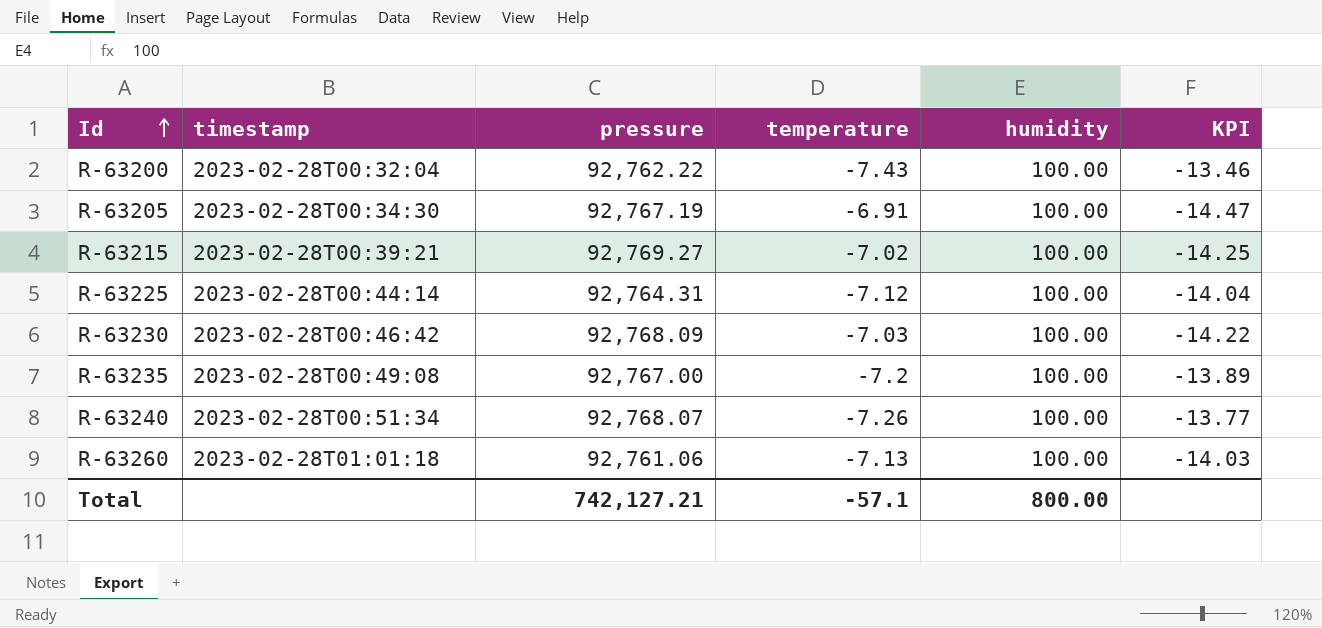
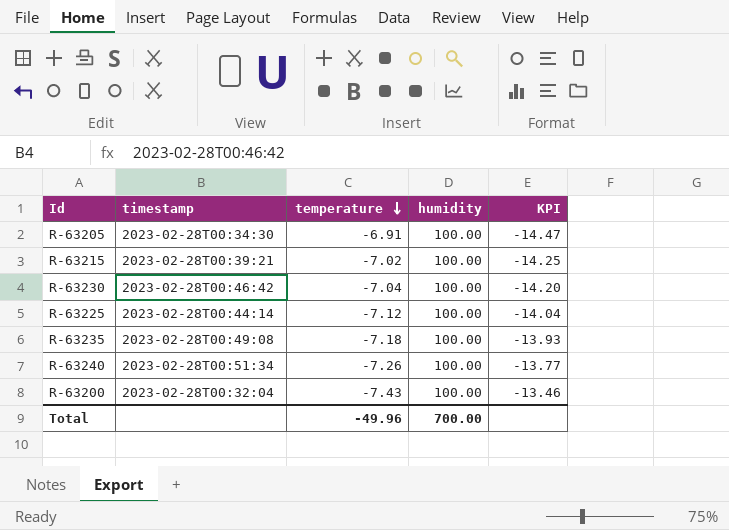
row order: Id ascending -> temperature descending
column pressure | position: 3 -> none
row R-63260: 2023-02-28T01:01:18 | 92,761.06 | -7.13 | 100.00 | -14.03 -> none
R-63230 | temperature: -7.03 -> -7.04
R-63230 | KPI: -14.22 -> -14.20
R-63235 | temperature: -7.2 -> -7.18
R-63235 | KPI: -13.89 -> -13.93
Total | temperature: -57.1 -> -49.96
Total | humidity: 800.00 -> 700.00

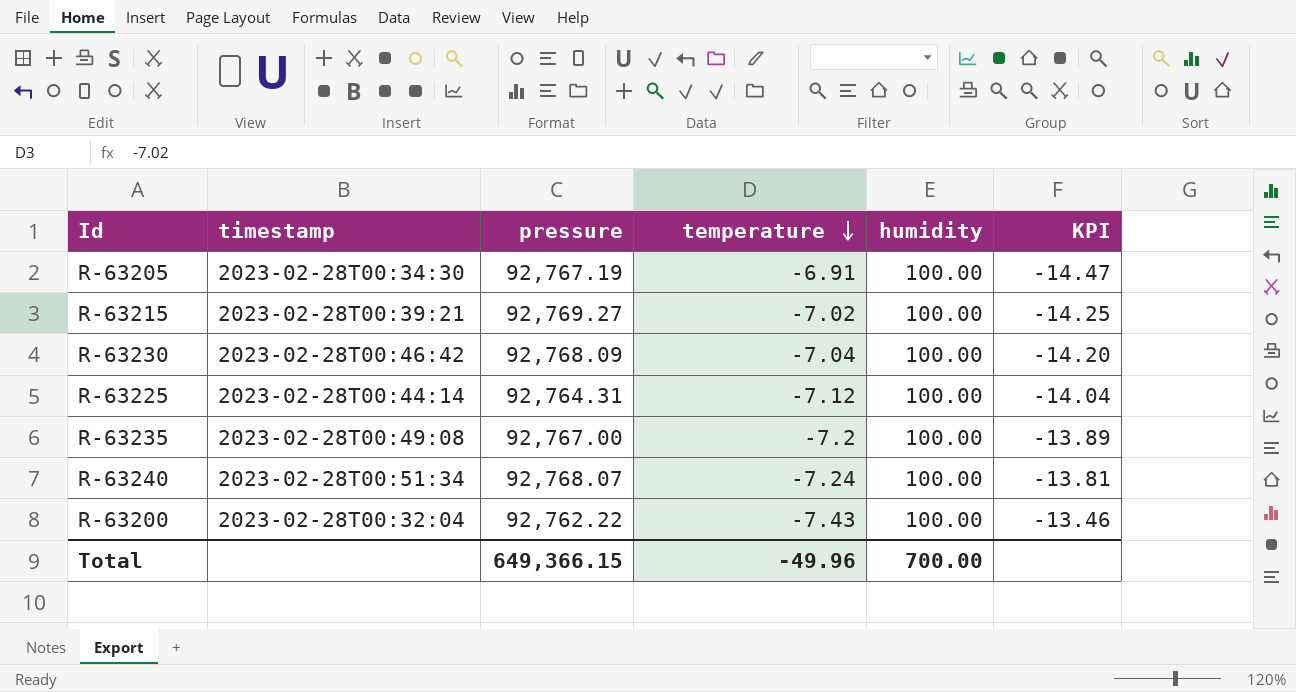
column pressure | position: none -> 3
R-63235 | temperature: -7.18 -> -7.2
R-63235 | KPI: -13.93 -> -13.89
R-63240 | temperature: -7.26 -> -7.24
R-63240 | KPI: -13.77 -> -13.81

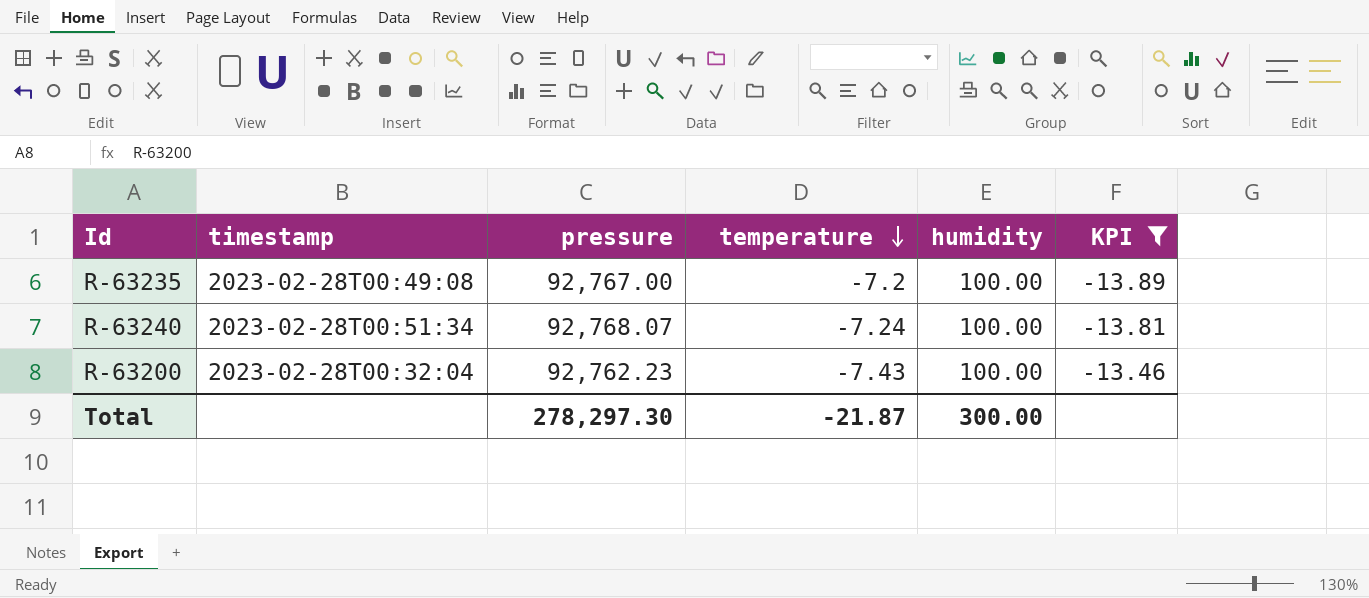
filter: none -> KPI >= -13.89
R-63200 | pressure: 92,762.22 -> 92,762.23
Total | pressure: 649,366.15 -> 278,297.30
Total | temperature: -49.96 -> -21.87
Total | humidity: 700.00 -> 300.00

